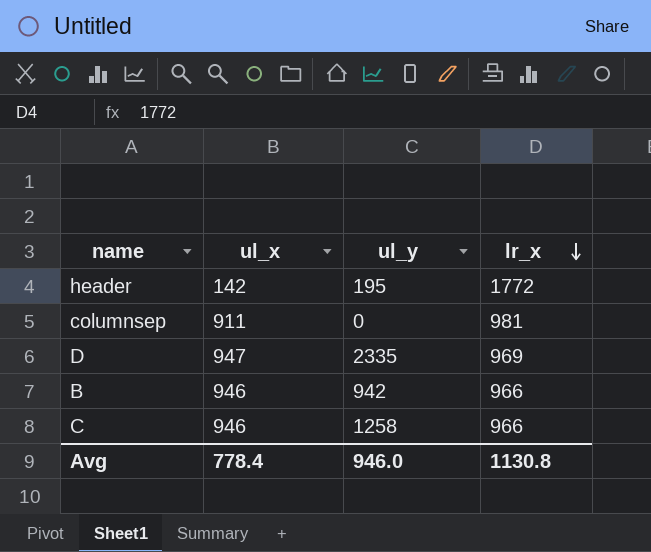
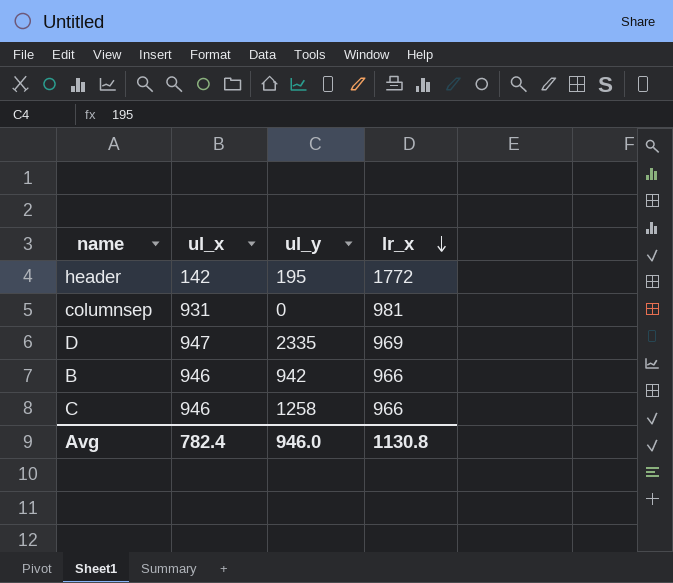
columnsep | ul_x: 911 -> 931
Avg | ul_x: 778.4 -> 782.4

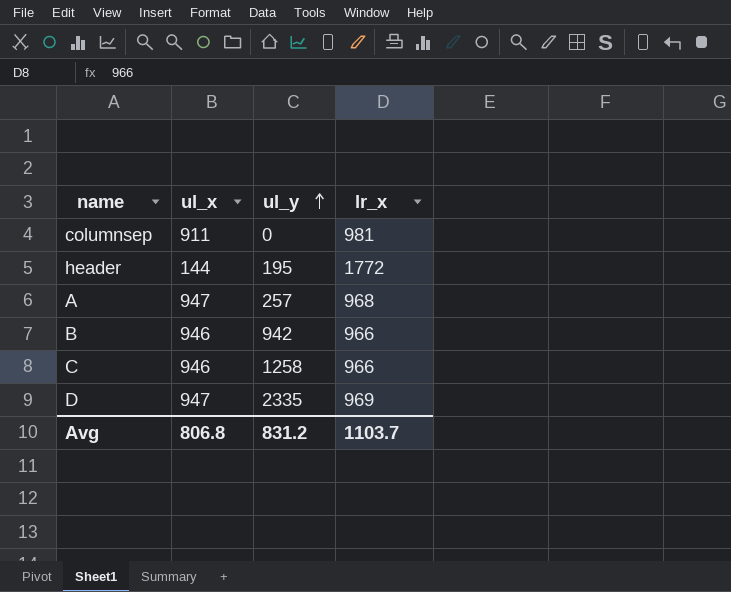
row order: lr_x descending -> ul_y ascending
columnsep | ul_x: 931 -> 911
header | ul_x: 142 -> 144
row A: none -> 947 | 257 | 968
Avg | ul_x: 782.4 -> 806.8
Avg | ul_y: 946.0 -> 831.2
Avg | lr_x: 1130.8 -> 1103.7

